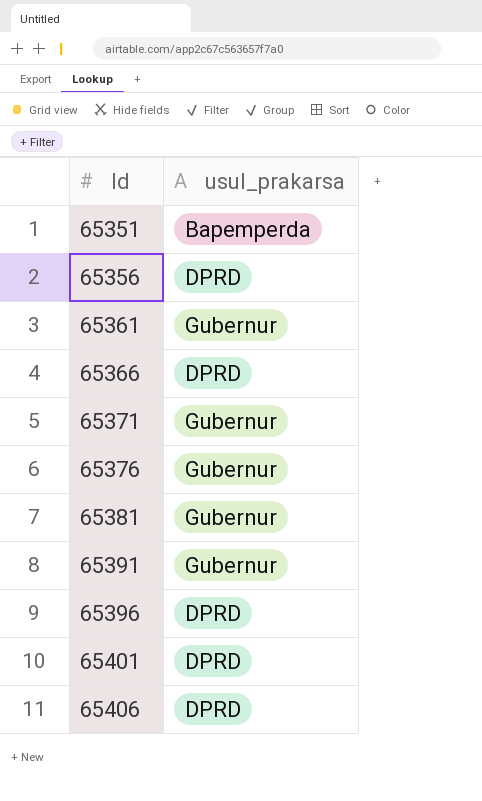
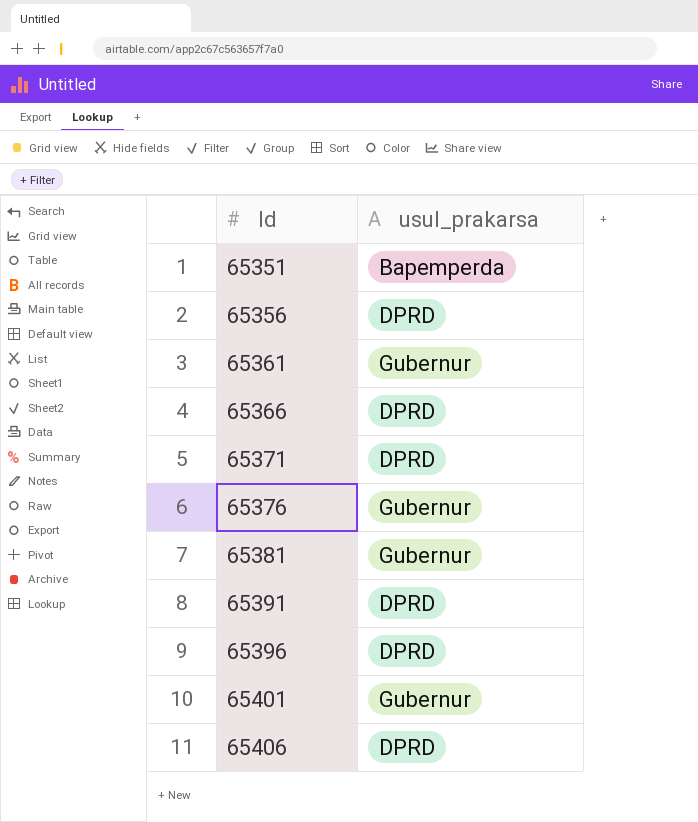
65371 | usul_prakarsa: Gubernur -> DPRD
65391 | usul_prakarsa: Gubernur -> DPRD
65401 | usul_prakarsa: DPRD -> Gubernur

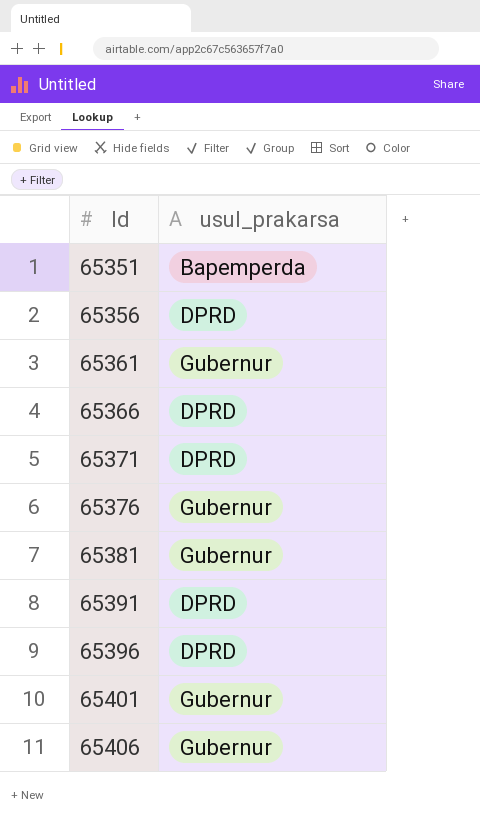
65406 | usul_prakarsa: DPRD -> Gubernur

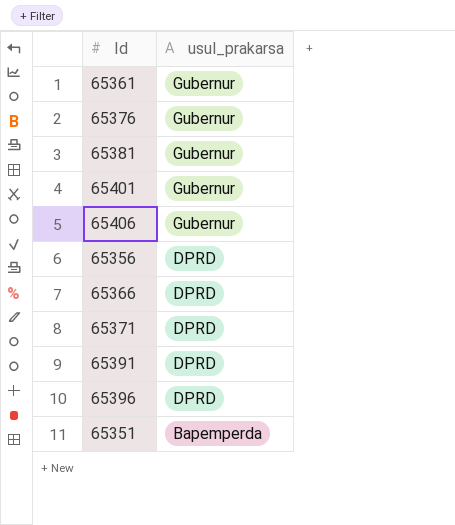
row order: Id ascending -> usul_prakarsa descending

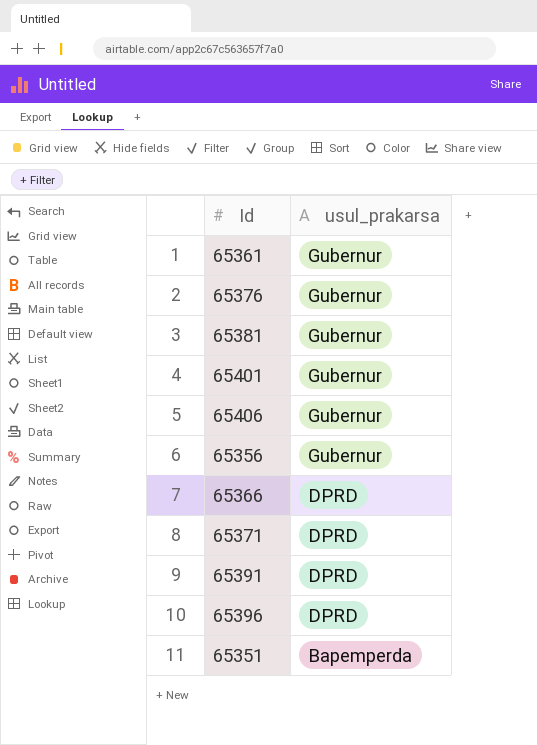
65356 | usul_prakarsa: DPRD -> Gubernur

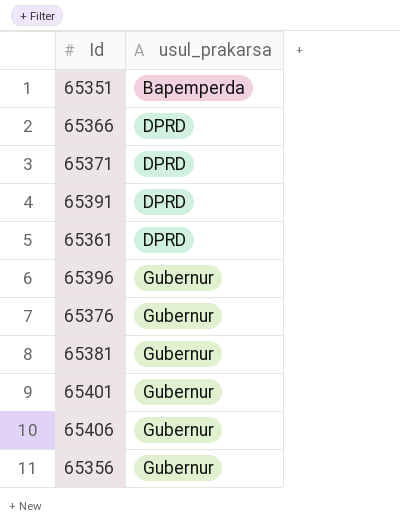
row order: usul_prakarsa descending -> usul_prakarsa ascending
65361 | usul_prakarsa: Gubernur -> DPRD
65396 | usul_prakarsa: DPRD -> Gubernur

